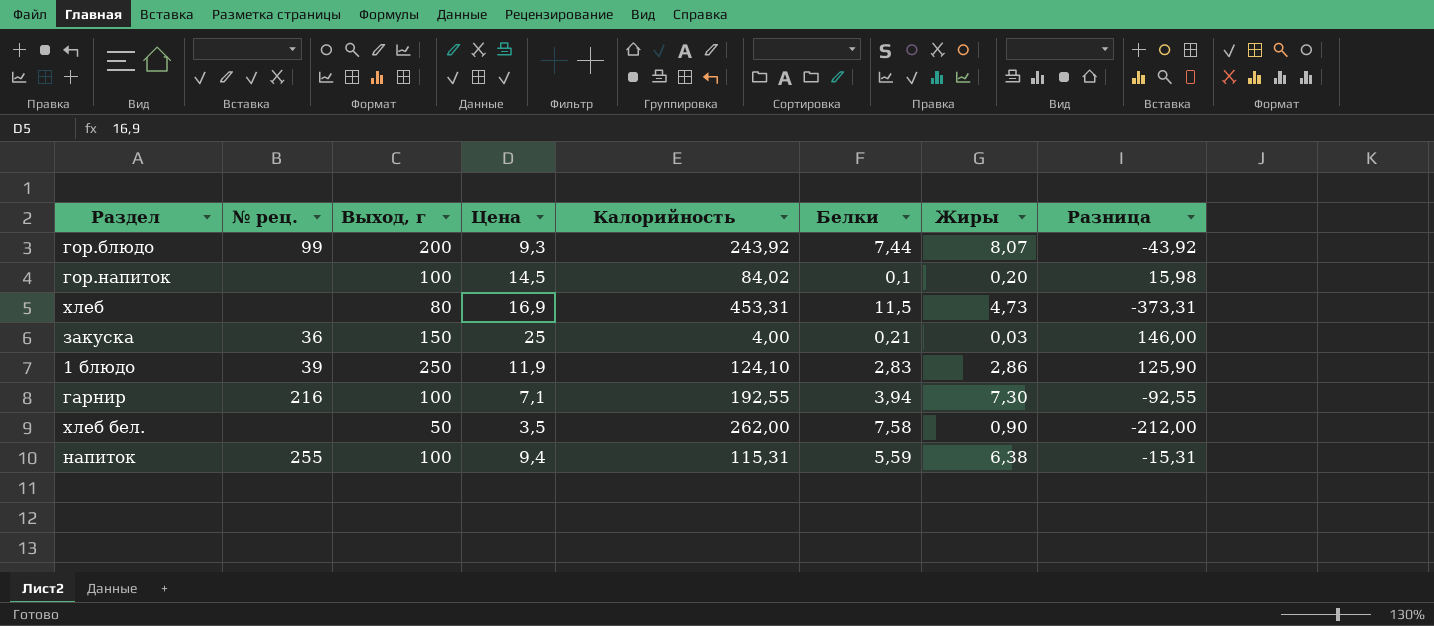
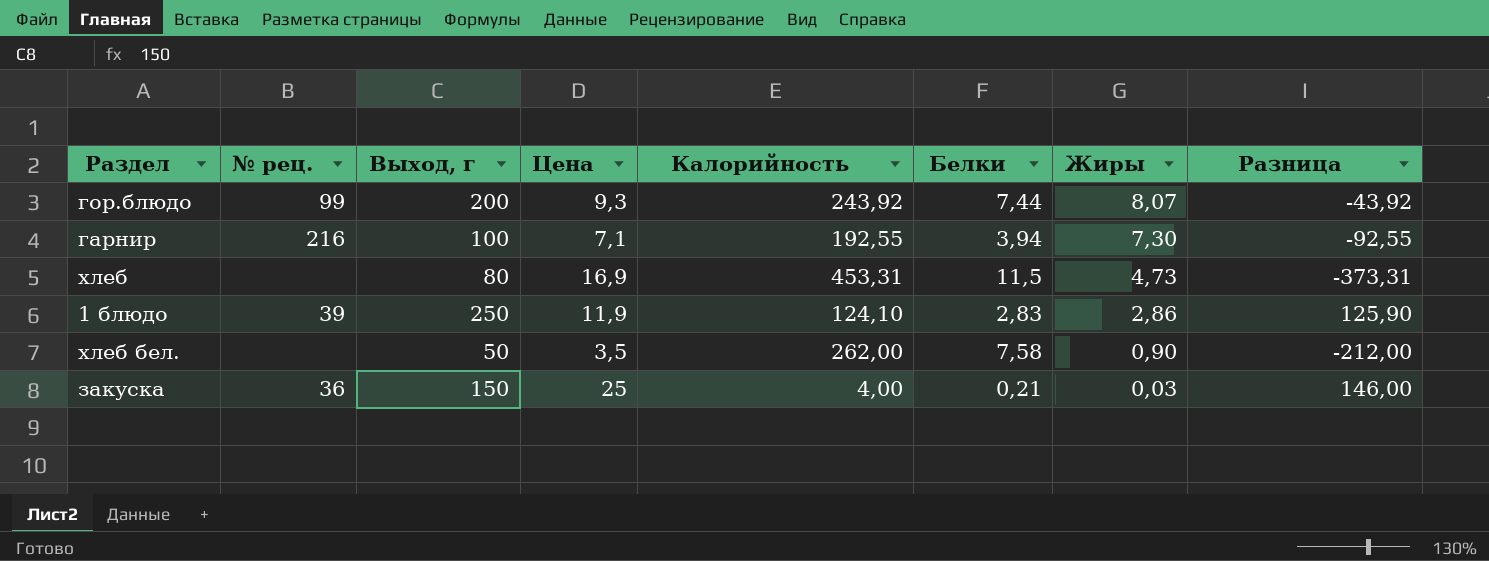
row order: none -> Жиры descending
row гор.напиток: none | 100 | 14,5 | 84,02 | 0,1 | 0,20 | 15,98 -> none
row напиток: 255 | 100 | 9,4 | 115,31 | 5,59 | 6,38 | -15,31 -> none

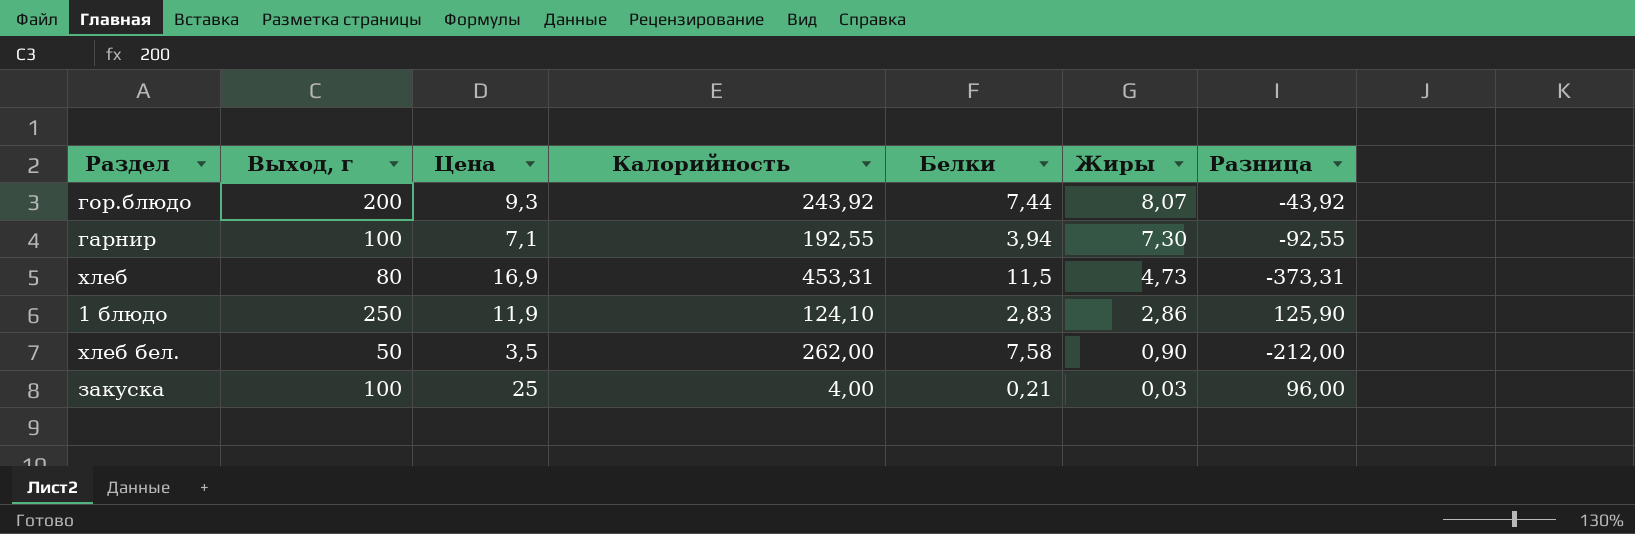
column № рец. | position: 2 -> none
закуска | Выход, г: 150 -> 100
закуска | Разница: 146,00 -> 96,00

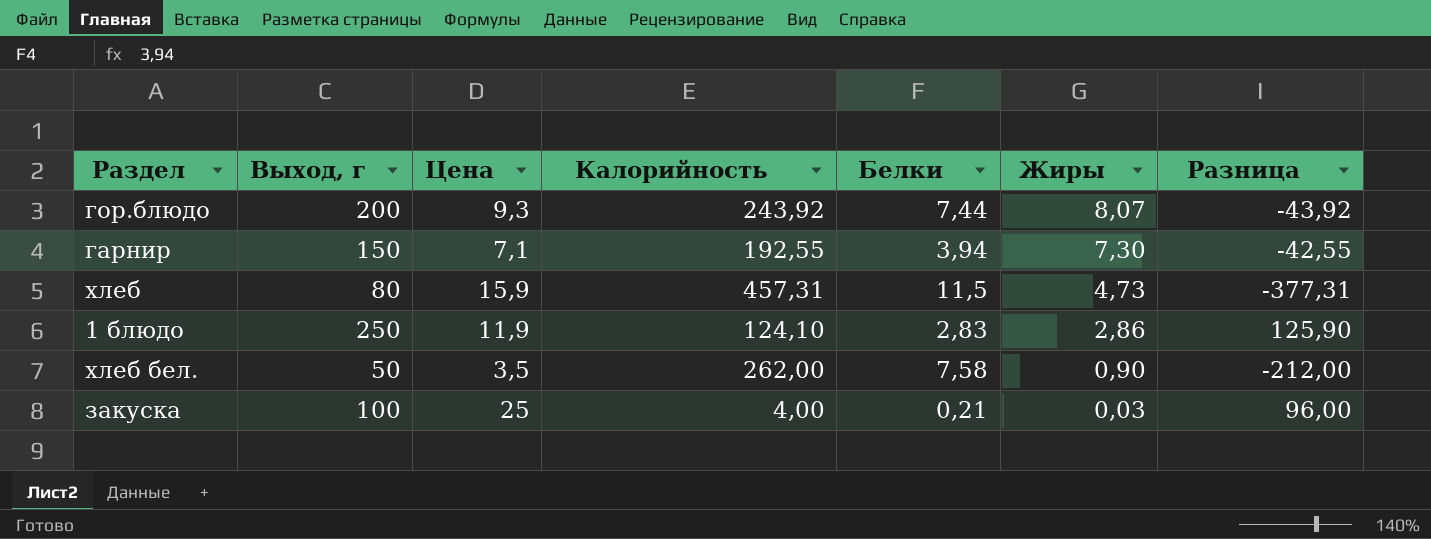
гарнир | Выход, г: 100 -> 150
гарнир | Разница: -92,55 -> -42,55
хлеб | Цена: 16,9 -> 15,9
хлеб | Калорийность: 453,31 -> 457,31
хлеб | Разница: -373,31 -> -377,31

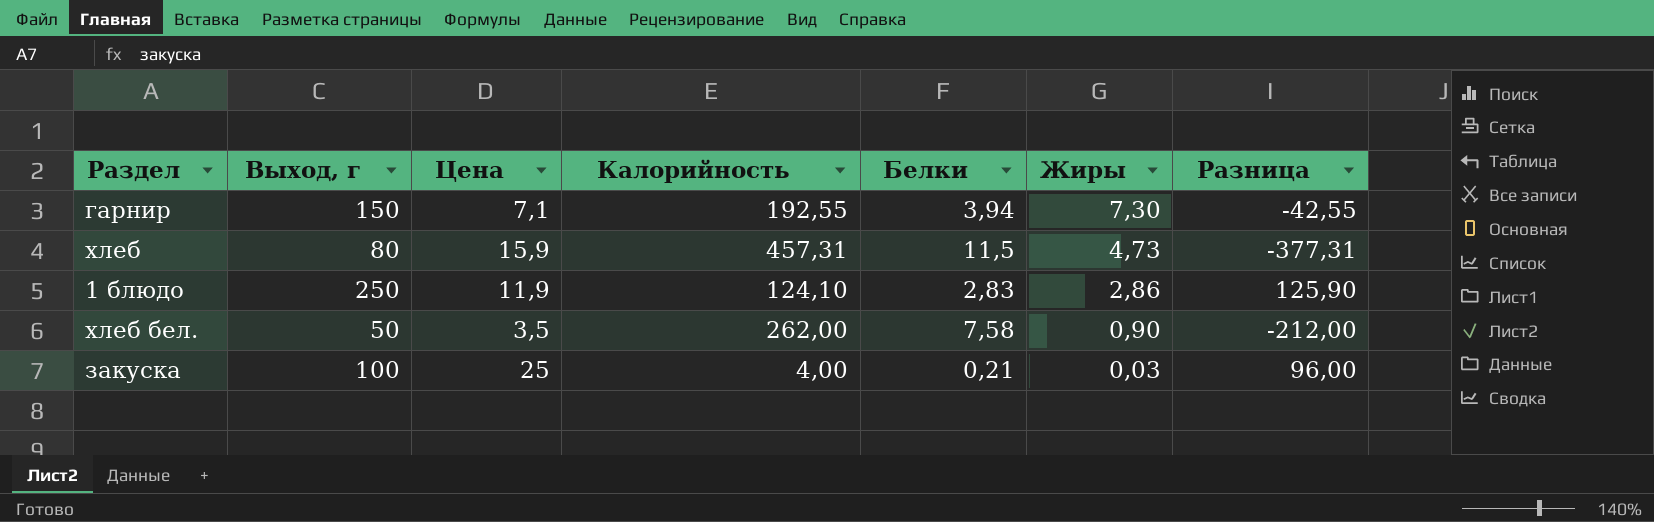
row гор.блюдо: 200 | 9,3 | 243,92 | 7,44 | 8,07 | -43,92 -> none

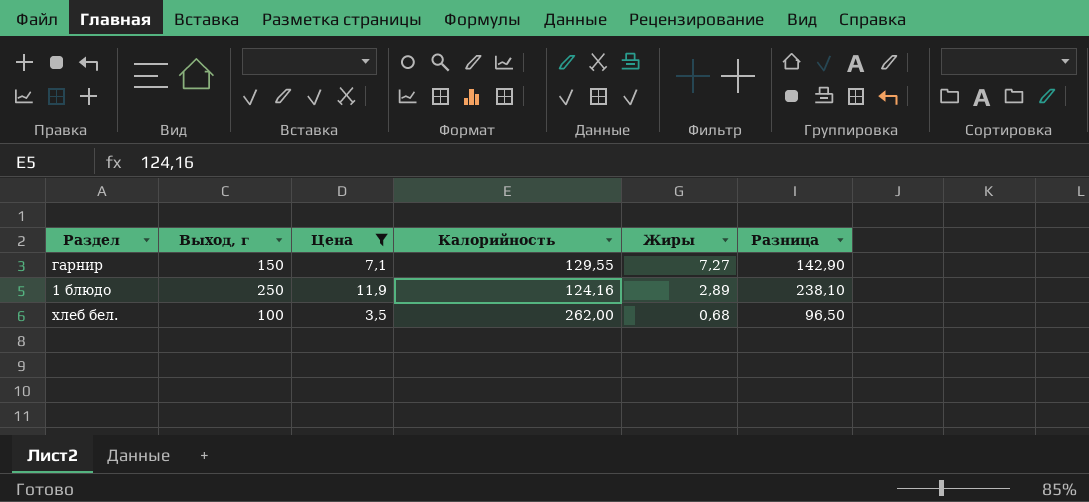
filter: none -> Цена <= 11,9
column Белки | position: 5 -> none
column Разница | formula: [Выход, г] - [Калорийность] -> [Выход, г] - [Цена]
гарнир | Калорийность: 192,55 -> 129,55
гарнир | Жиры: 7,30 -> 7,27
1 блюдо | Калорийность: 124,10 -> 124,16
1 блюдо | Жиры: 2,86 -> 2,89
хлеб бел. | Выход, г: 50 -> 100
хлеб бел. | Жиры: 0,90 -> 0,68

